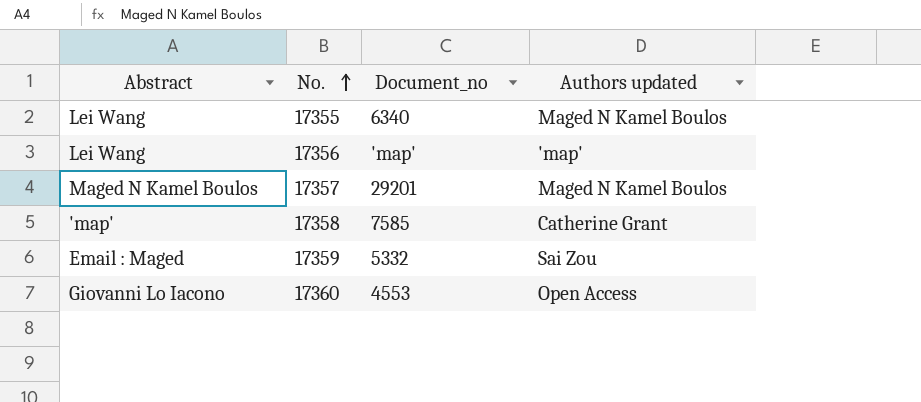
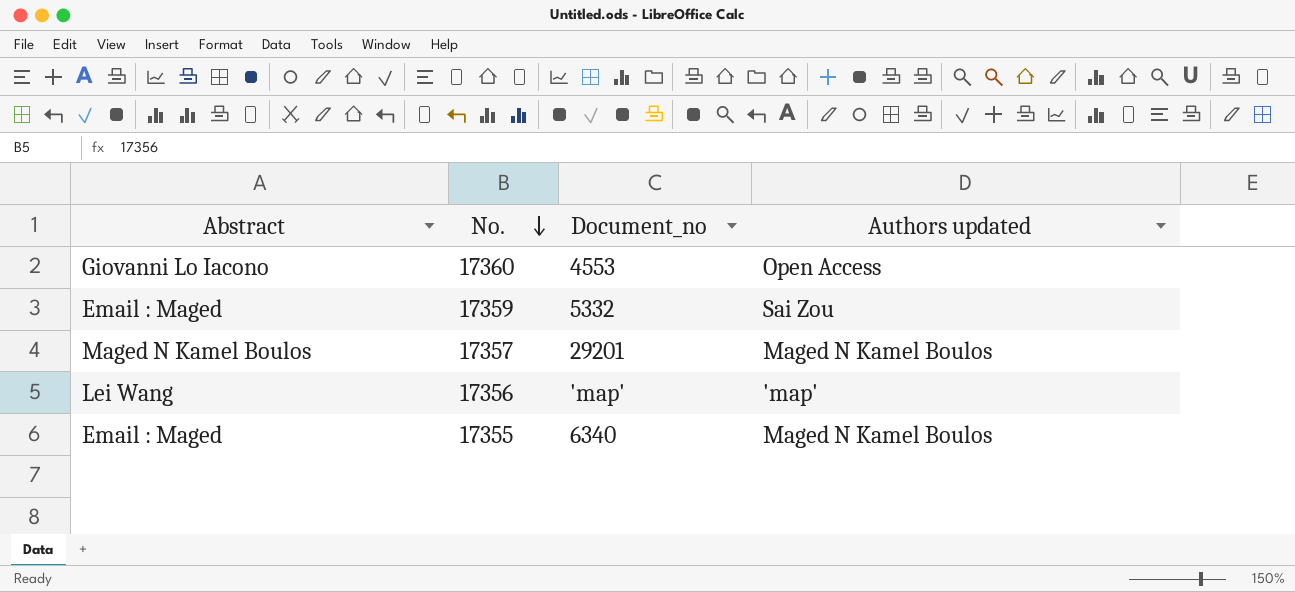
row order: No. ascending -> No. descending
row 17358: 'map' | 7585 | Catherine Grant -> none
17355 | Abstract: Lei Wang -> Email : Maged

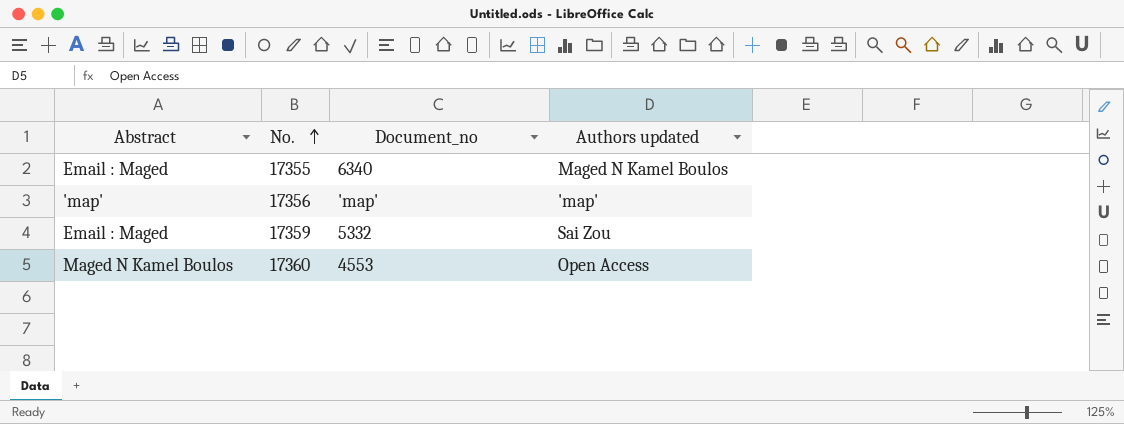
row order: No. descending -> No. ascending
row 17357: Maged N Kamel Boulos | 29201 | Maged N Kamel Boulos -> none
17356 | Abstract: Lei Wang -> 'map'
17360 | Abstract: Giovanni Lo Iacono -> Maged N Kamel Boulos

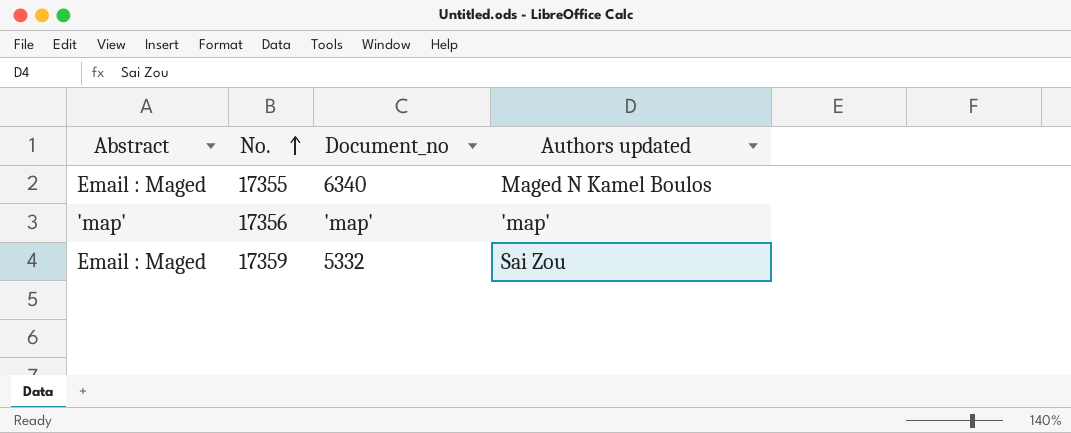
row 17360: Maged N Kamel Boulos | 4553 | Open Access -> none

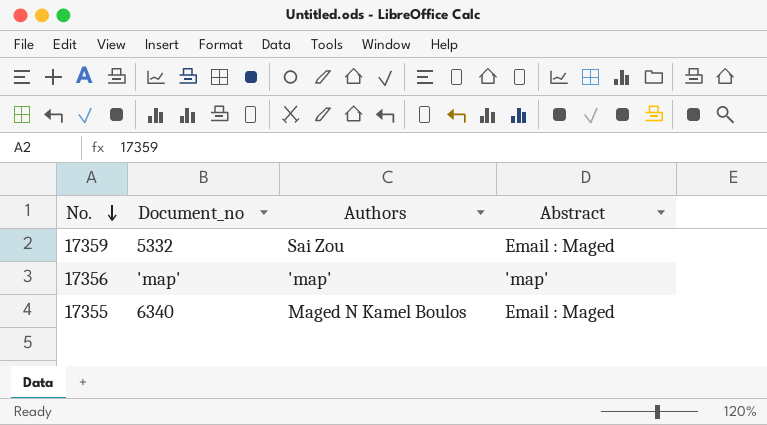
row order: No. ascending -> No. descending
column name: Authors updated -> Authors
column Abstract | position: 1 -> 4

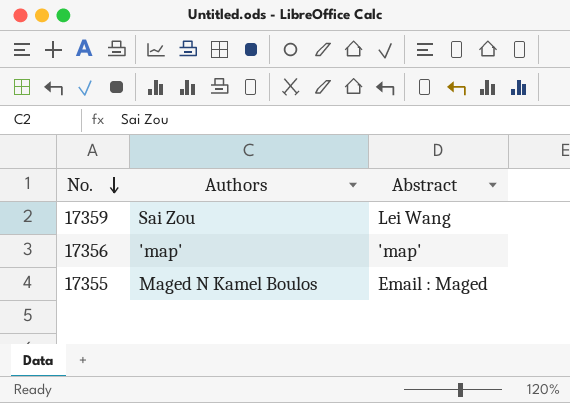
column Document_no | position: 2 -> none
17359 | Abstract: Email : Maged -> Lei Wang

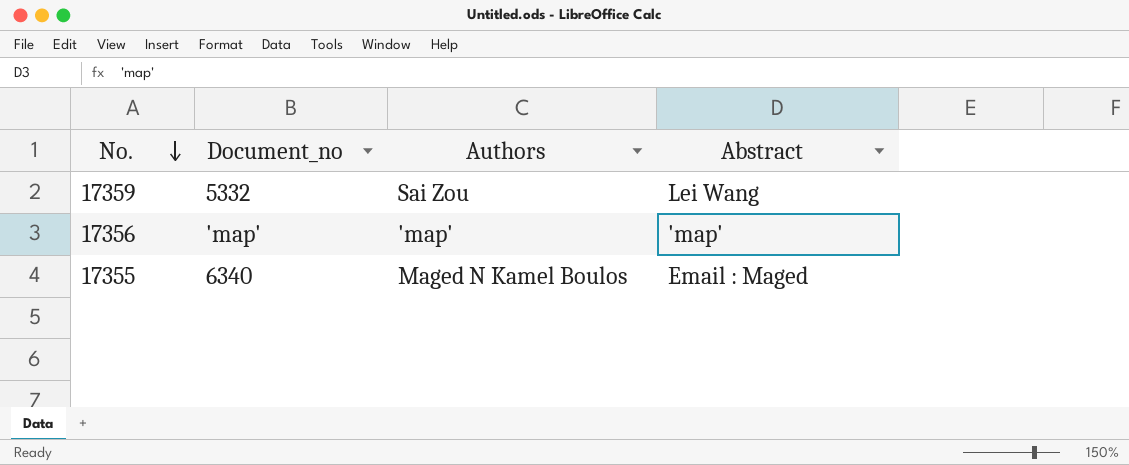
column Document_no | position: none -> 2

